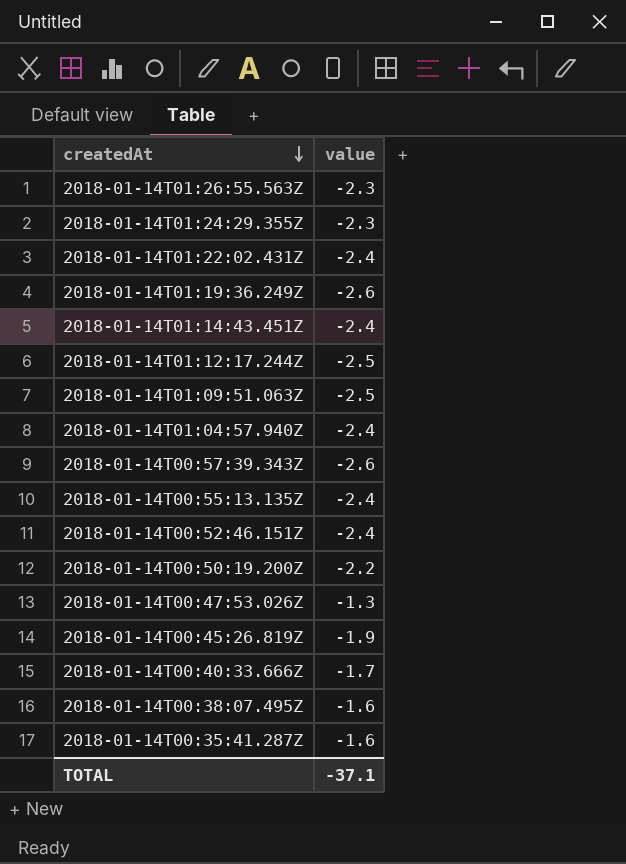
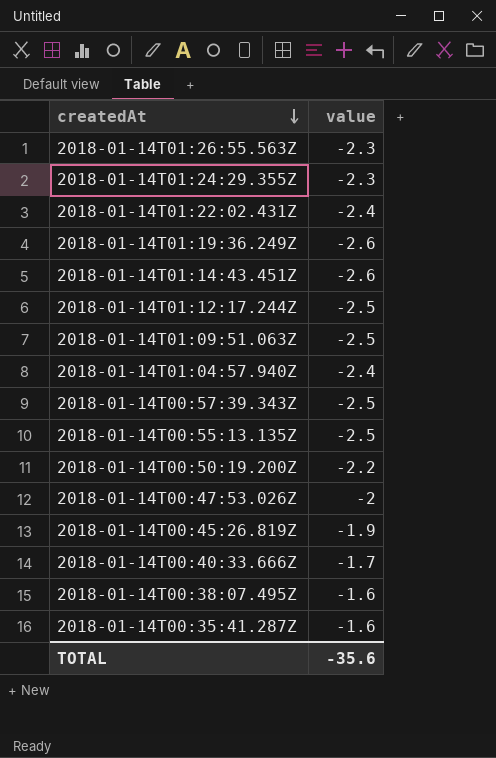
row 2018-01-14T00:52:46.151Z: -2.4 -> none
2018-01-14T01:14:43.451Z | value: -2.4 -> -2.6
2018-01-14T00:57:39.343Z | value: -2.6 -> -2.5
2018-01-14T00:55:13.135Z | value: -2.4 -> -2.5
2018-01-14T00:47:53.026Z | value: -1.3 -> -2
TOTAL | value: -37.1 -> -35.6

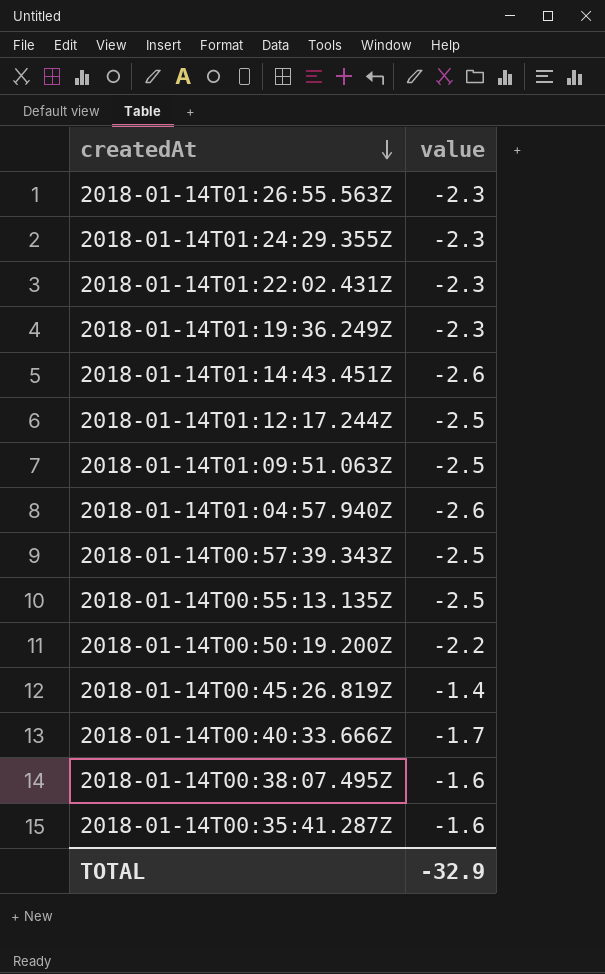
row 2018-01-14T00:47:53.026Z: -2 -> none
2018-01-14T01:22:02.431Z | value: -2.4 -> -2.3
2018-01-14T01:19:36.249Z | value: -2.6 -> -2.3
2018-01-14T01:04:57.940Z | value: -2.4 -> -2.6
2018-01-14T00:45:26.819Z | value: -1.9 -> -1.4
TOTAL | value: -35.6 -> -32.9

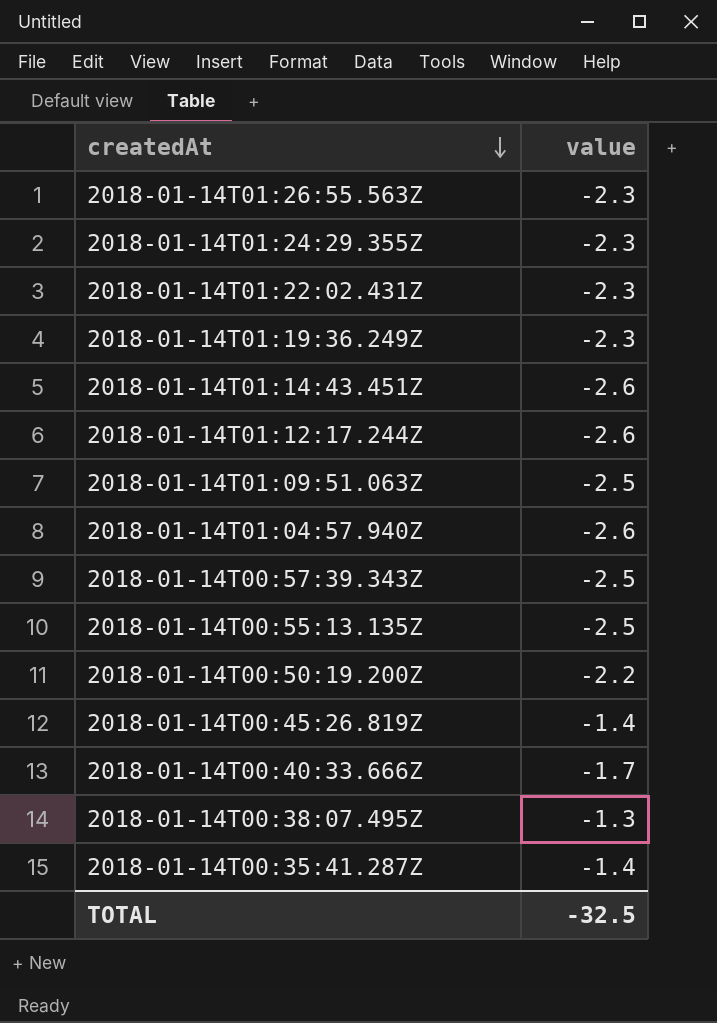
2018-01-14T01:12:17.244Z | value: -2.5 -> -2.6
2018-01-14T00:38:07.495Z | value: -1.6 -> -1.3
2018-01-14T00:35:41.287Z | value: -1.6 -> -1.4
TOTAL | value: -32.9 -> -32.5

